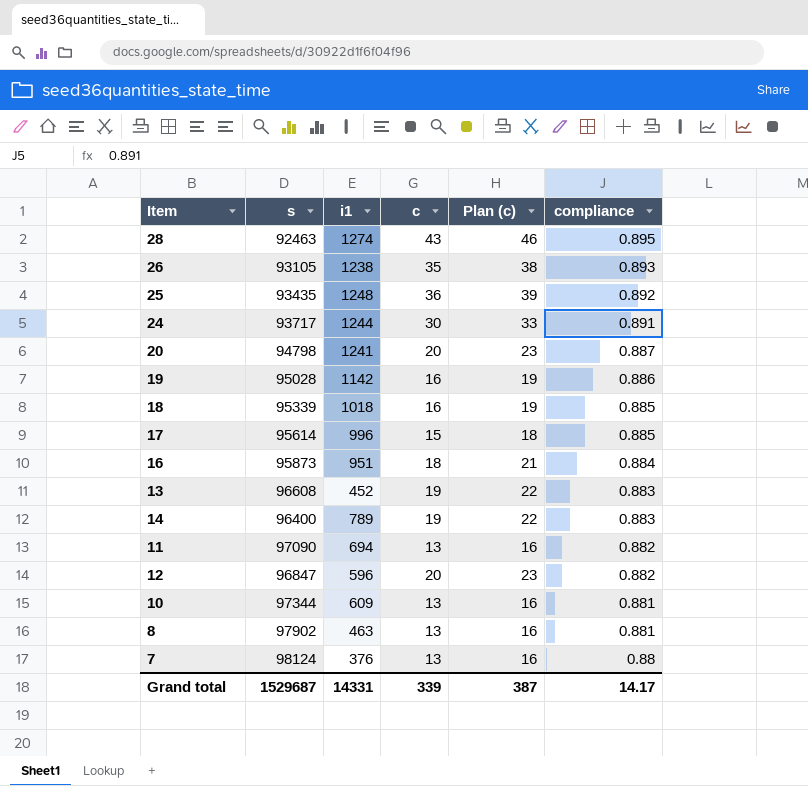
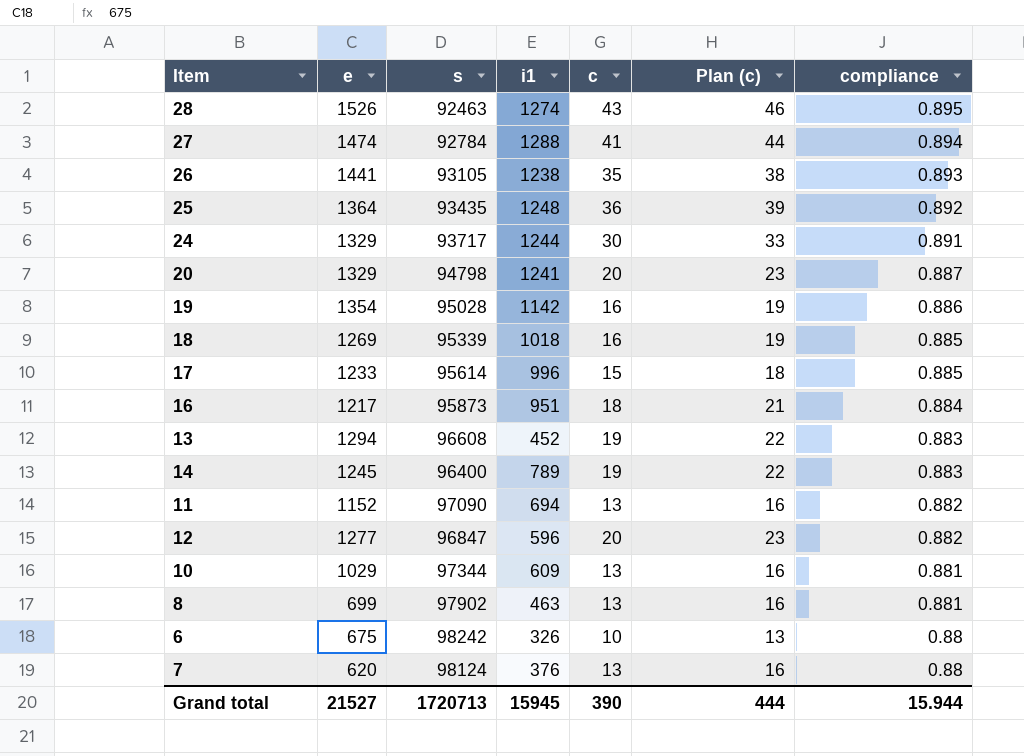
column e | position: none -> 2
row 27: none -> 1474 | 92784 | 1288 | 41 | 44 | 0.894
row 6: none -> 675 | 98242 | 326 | 10 | 13 | 0.88
Grand total | s: 1529687 -> 1720713
Grand total | i1: 14331 -> 15945
Grand total | c: 339 -> 390
Grand total | Plan (c): 387 -> 444
Grand total | compliance: 14.17 -> 15.944

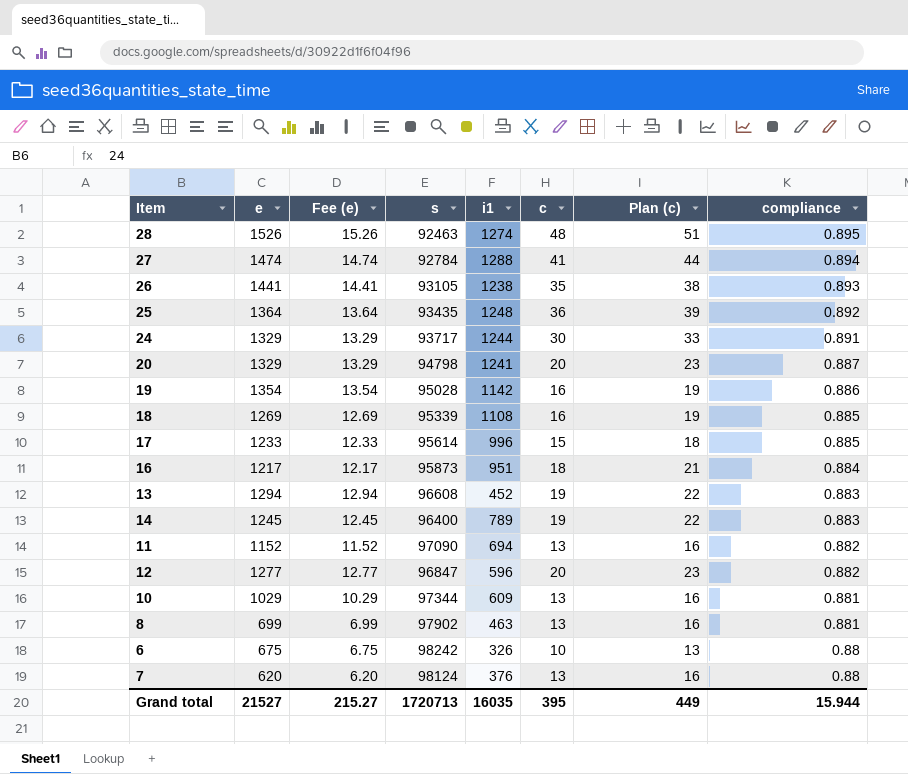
column Fee (e) | formula: none -> [e] * 0.01
28 | c: 43 -> 48
28 | Plan (c): 46 -> 51
18 | i1: 1018 -> 1108
Grand total | i1: 15945 -> 16035
Grand total | c: 390 -> 395
Grand total | Plan (c): 444 -> 449

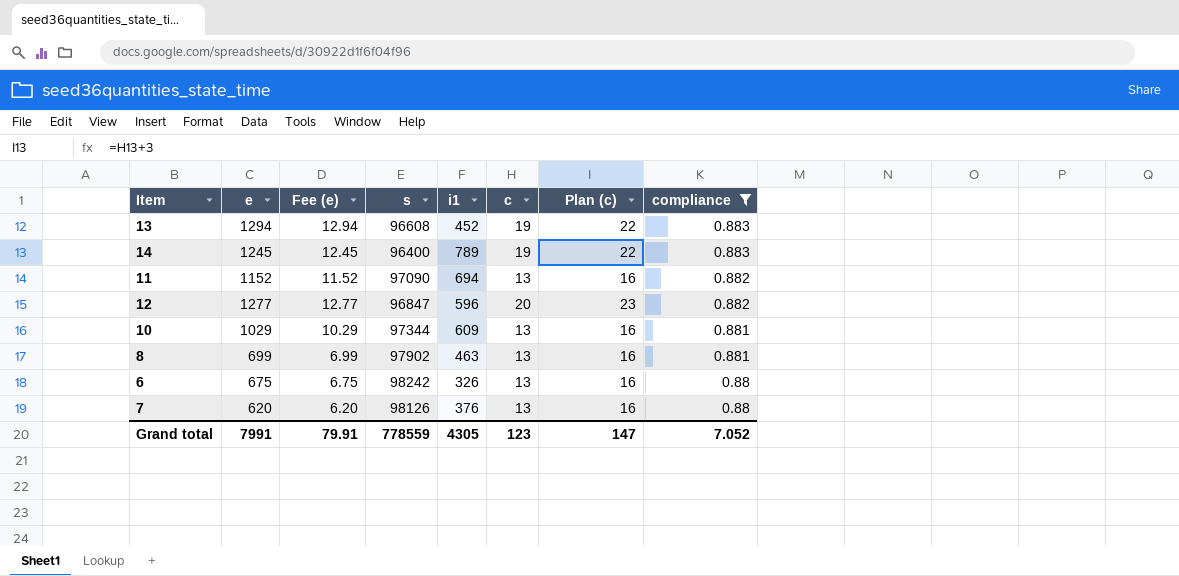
filter: none -> compliance <= 0.883
6 | c: 10 -> 13
6 | Plan (c): 13 -> 16
7 | s: 98124 -> 98126
Grand total | e: 21527 -> 7991
Grand total | Fee (e): 215.27 -> 79.91
Grand total | s: 1720713 -> 778559
Grand total | i1: 16035 -> 4305
Grand total | c: 395 -> 123
Grand total | Plan (c): 449 -> 147
Grand total | compliance: 15.944 -> 7.052

